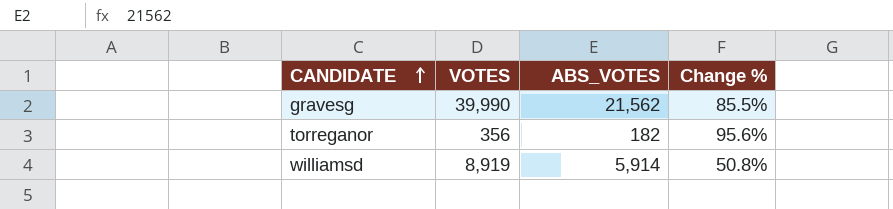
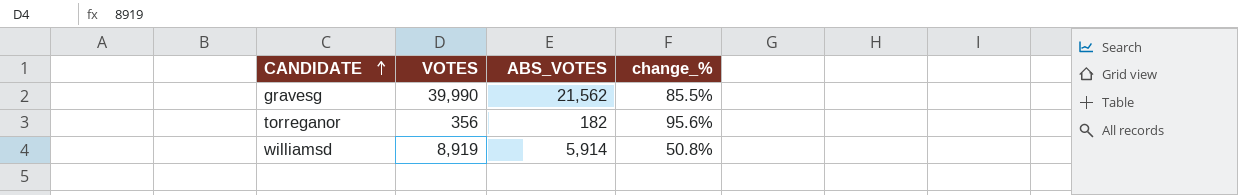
column name: Change % -> change_%

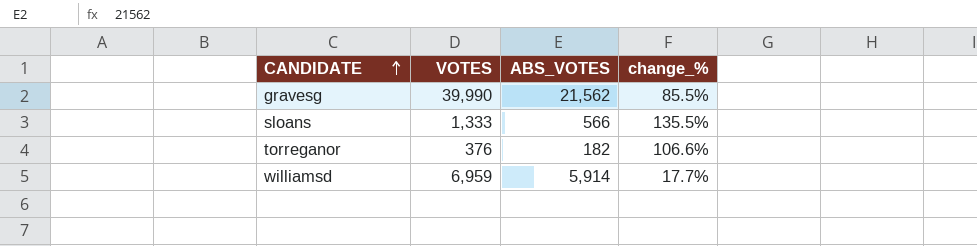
row sloans: none -> 1,333 | 566 | 135.5%
torreganor | VOTES: 356 -> 376
torreganor | change_%: 95.6% -> 106.6%
williamsd | VOTES: 8,919 -> 6,959
williamsd | change_%: 50.8% -> 17.7%

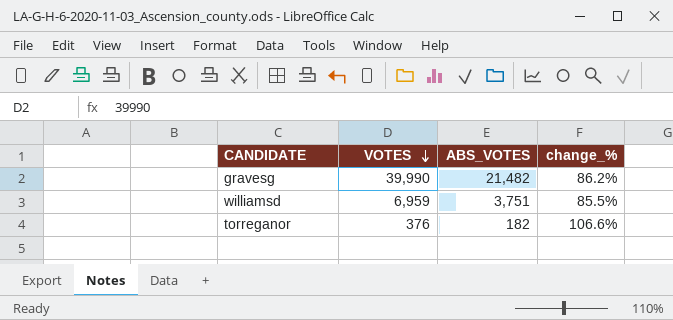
row order: CANDIDATE ascending -> VOTES descending
row sloans: 1,333 | 566 | 135.5% -> none
gravesg | ABS_VOTES: 21,562 -> 21,482
gravesg | change_%: 85.5% -> 86.2%
williamsd | ABS_VOTES: 5,914 -> 3,751
williamsd | change_%: 17.7% -> 85.5%

